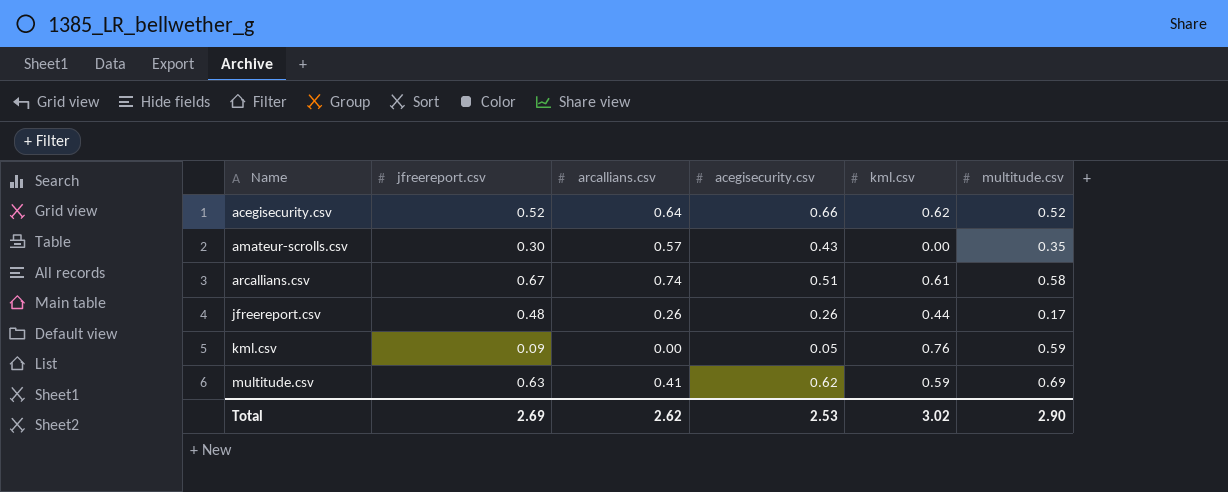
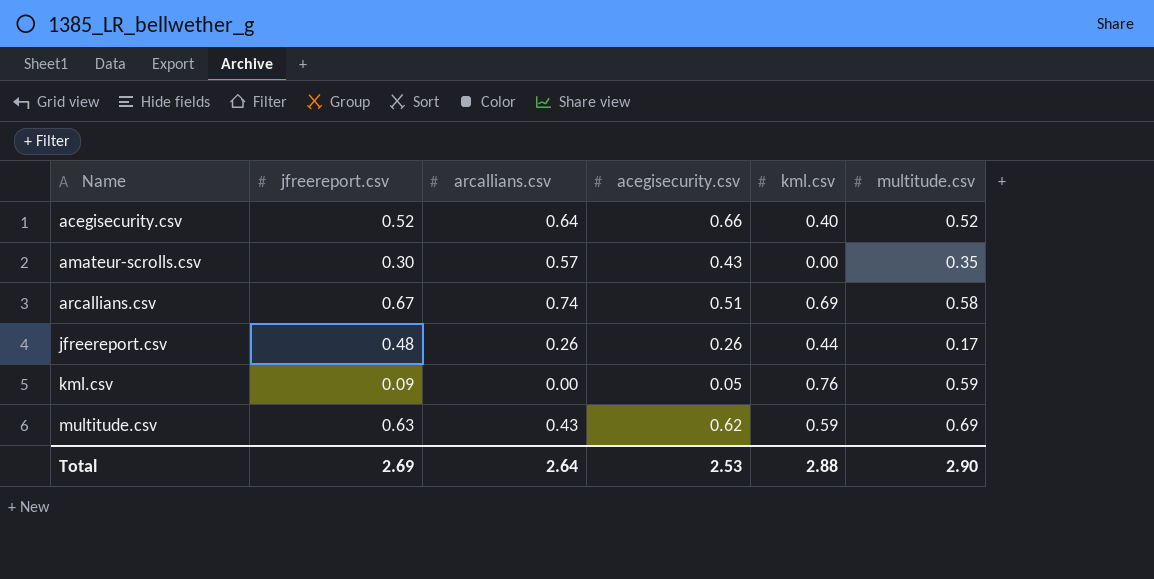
acegisecurity.csv | kml.csv: 0.62 -> 0.40
arcallians.csv | kml.csv: 0.61 -> 0.69
multitude.csv | arcallians.csv: 0.41 -> 0.43
Total | arcallians.csv: 2.62 -> 2.64
Total | kml.csv: 3.02 -> 2.88

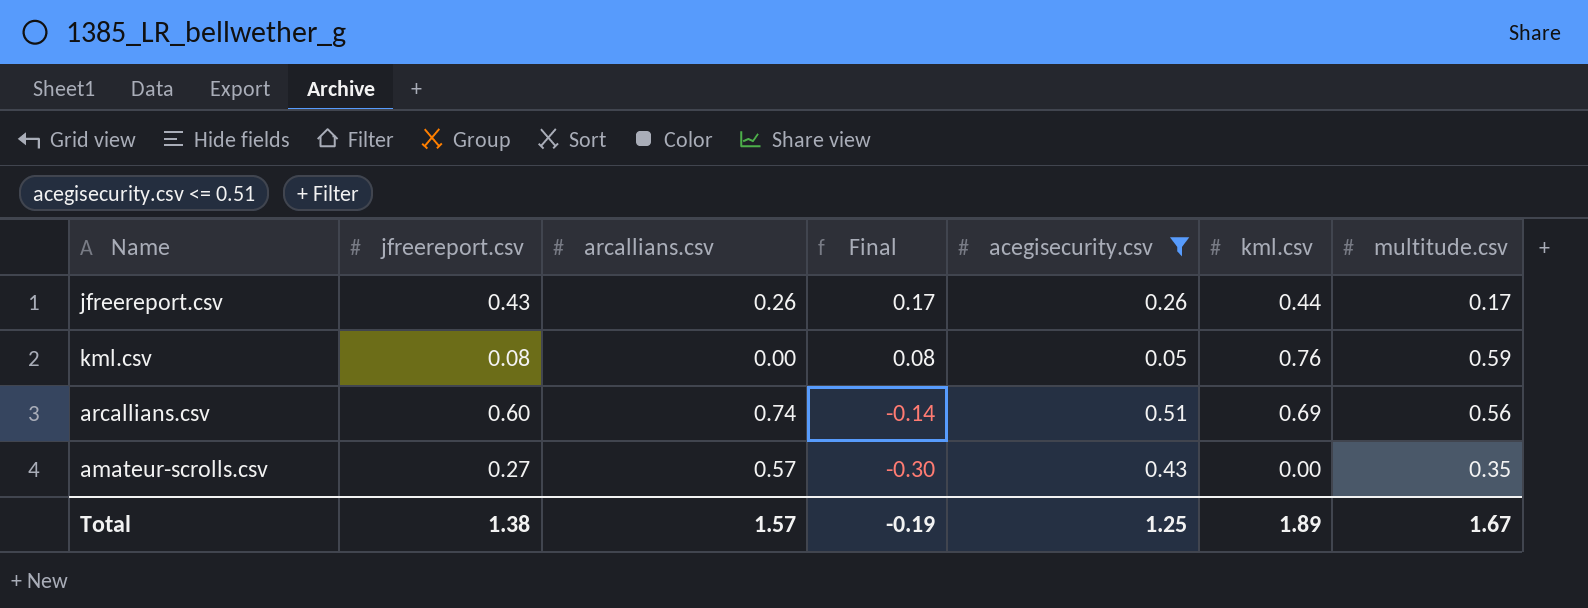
filter: none -> acegisecurity.csv <= 0.51
row order: Name ascending -> Final descending
column Final | formula: none -> [jfreereport.csv] - [arcallians.csv]
jfreereport.csv | jfreereport.csv: 0.48 -> 0.43
kml.csv | jfreereport.csv: 0.09 -> 0.08
arcallians.csv | jfreereport.csv: 0.67 -> 0.60
arcallians.csv | multitude.csv: 0.58 -> 0.56
amateur-scrolls.csv | jfreereport.csv: 0.30 -> 0.27
Total | jfreereport.csv: 2.69 -> 1.38
Total | arcallians.csv: 2.64 -> 1.57
Total | acegisecurity.csv: 2.53 -> 1.25
Total | kml.csv: 2.88 -> 1.89
Total | multitude.csv: 2.90 -> 1.67

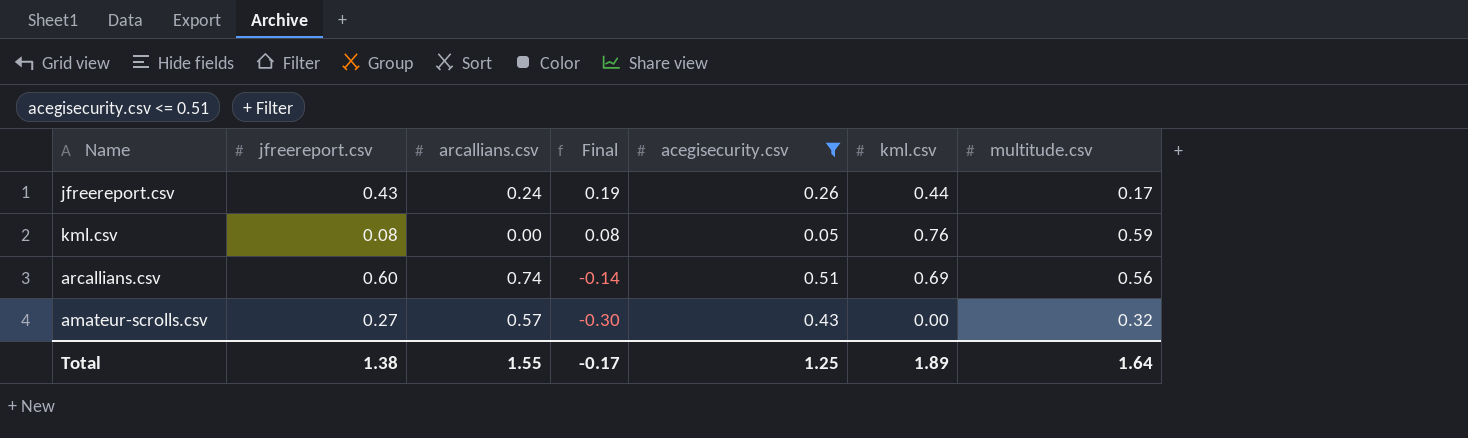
jfreereport.csv | arcallians.csv: 0.26 -> 0.24
jfreereport.csv | Final: 0.17 -> 0.19
amateur-scrolls.csv | multitude.csv: 0.35 -> 0.32
Total | arcallians.csv: 1.57 -> 1.55
Total | Final: -0.19 -> -0.17
Total | multitude.csv: 1.67 -> 1.64

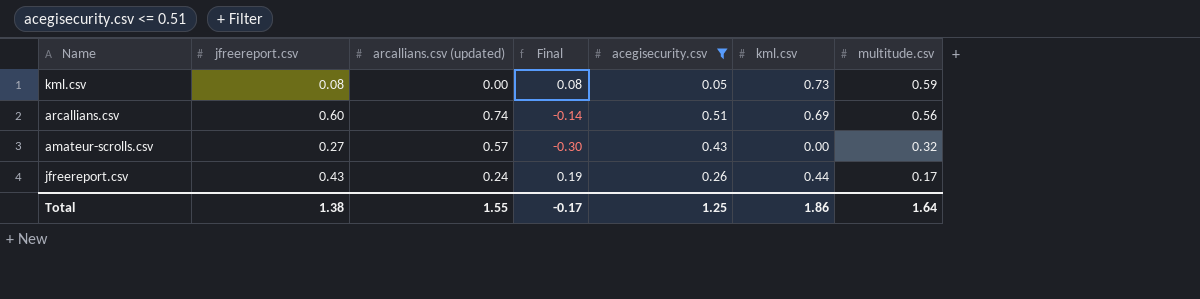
row order: Final descending -> multitude.csv descending
column name: arcallians.csv -> arcallians.csv (updated)
kml.csv | kml.csv: 0.76 -> 0.73
Total | kml.csv: 1.89 -> 1.86

